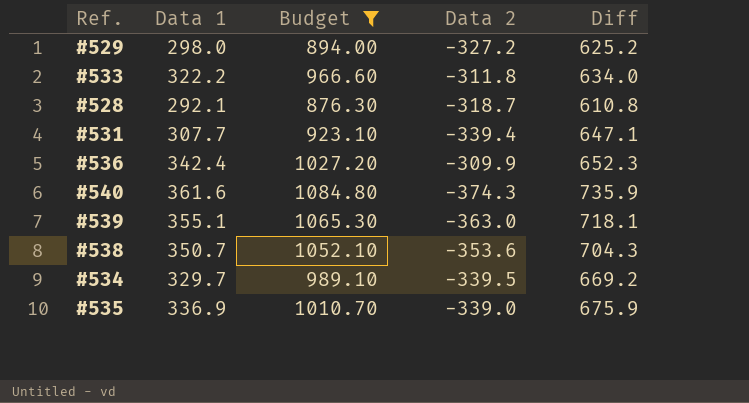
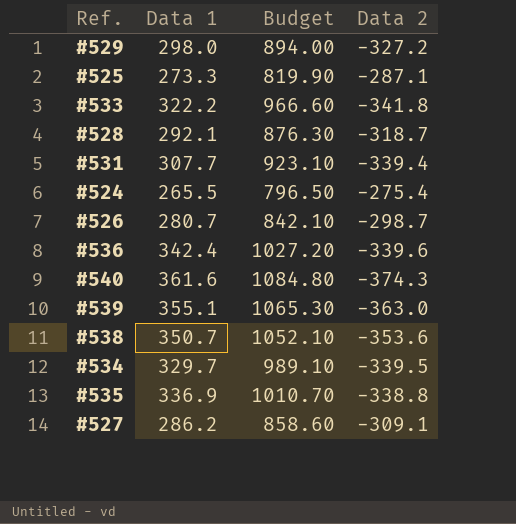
filter: Budget >= 876.30 -> none
column Diff | formula: [Data 1] - [Data 2] -> none
#533 | Data 2: -311.8 -> -341.8
#536 | Data 2: -309.9 -> -339.6
#535 | Data 2: -339.0 -> -338.8

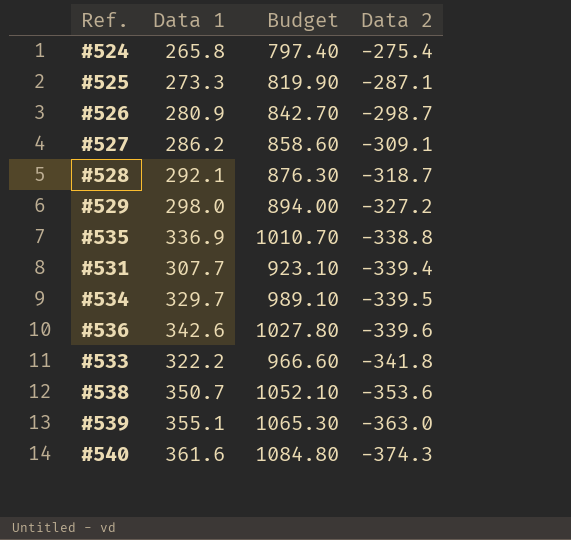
row order: none -> Data 2 descending
#524 | Data 1: 265.5 -> 265.8
#524 | Budget: 796.50 -> 797.40
#526 | Data 1: 280.7 -> 280.9
#526 | Budget: 842.10 -> 842.70
#536 | Data 1: 342.4 -> 342.6
#536 | Budget: 1027.20 -> 1027.80

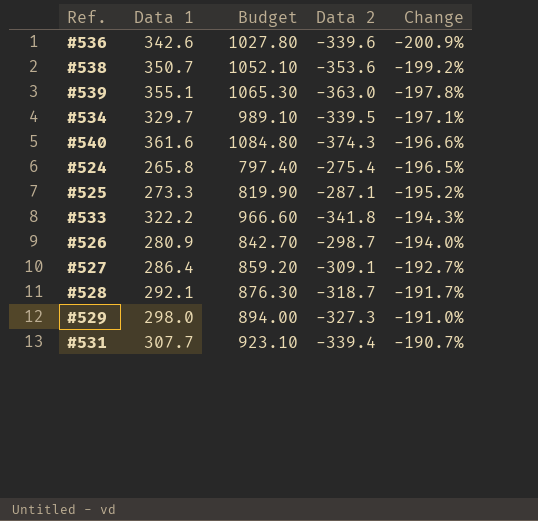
row order: Data 2 descending -> Change ascending
column Change | formula: none -> ([Data 1] - [Data 2]) / [Data 2]
row #535: 336.9 | 1010.70 | -338.8 -> none
#527 | Data 1: 286.2 -> 286.4
#527 | Budget: 858.60 -> 859.20
#529 | Data 2: -327.2 -> -327.3

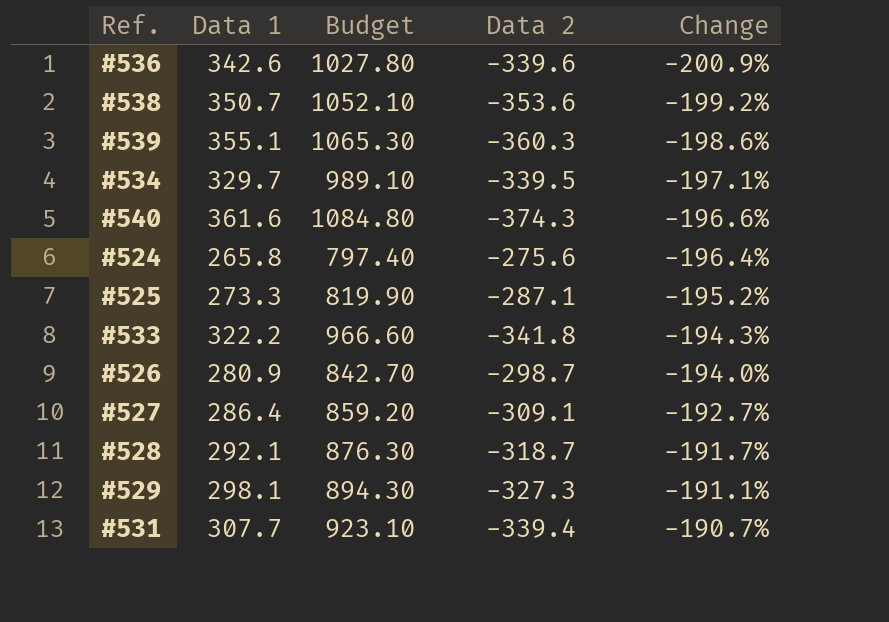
#539 | Data 2: -363.0 -> -360.3
#539 | Change: -197.8% -> -198.6%
#524 | Data 2: -275.4 -> -275.6
#524 | Change: -196.5% -> -196.4%
#529 | Data 1: 298.0 -> 298.1
#529 | Budget: 894.00 -> 894.30
#529 | Change: -191.0% -> -191.1%

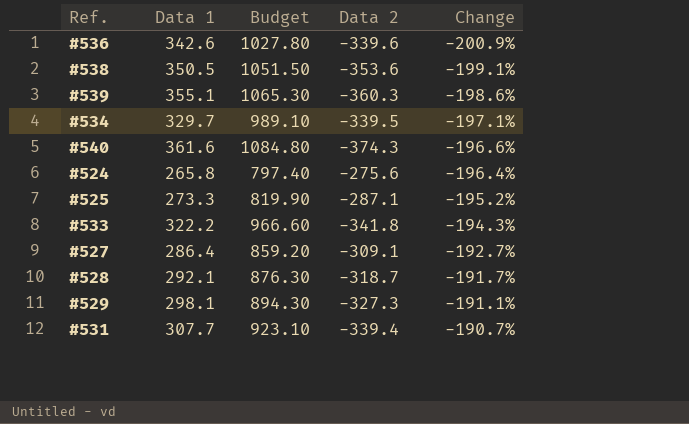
row #526: 280.9 | 842.70 | -298.7 | -194.0% -> none
#538 | Data 1: 350.7 -> 350.5
#538 | Budget: 1052.10 -> 1051.50
#538 | Change: -199.2% -> -199.1%

